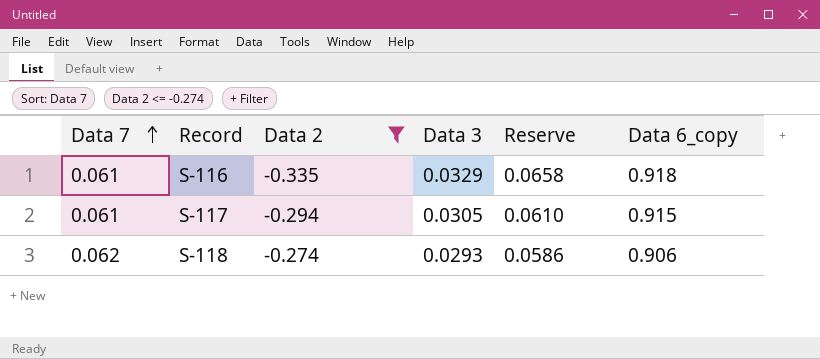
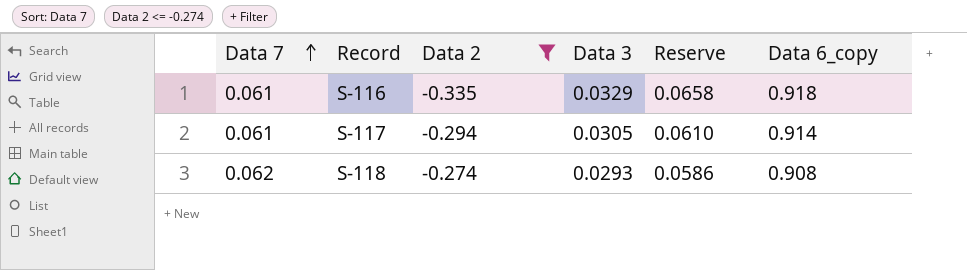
S-117 | Data 6_copy: 0.915 -> 0.914
S-118 | Data 6_copy: 0.906 -> 0.908

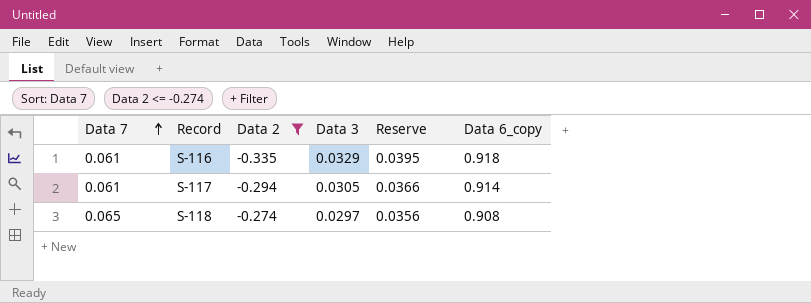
column Reserve | formula: [Data 3] * 2 -> [Data 3] * 1.2
S-118 | Data 7: 0.062 -> 0.065
S-118 | Data 3: 0.0293 -> 0.0297

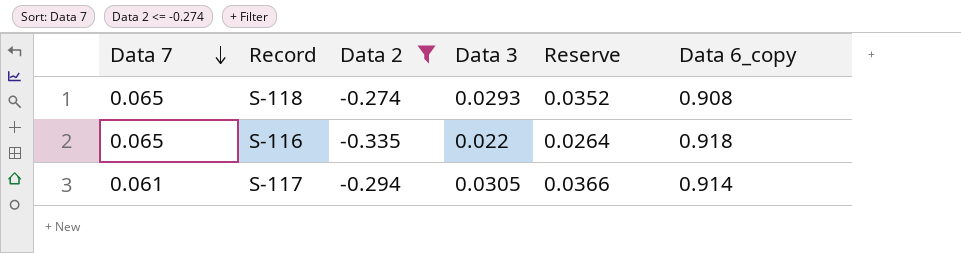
row order: Data 7 ascending -> Data 7 descending
S-118 | Data 3: 0.0297 -> 0.0293
S-118 | Reserve: 0.0356 -> 0.0352
S-116 | Data 7: 0.061 -> 0.065
S-116 | Data 3: 0.0329 -> 0.022
S-116 | Reserve: 0.0395 -> 0.0264

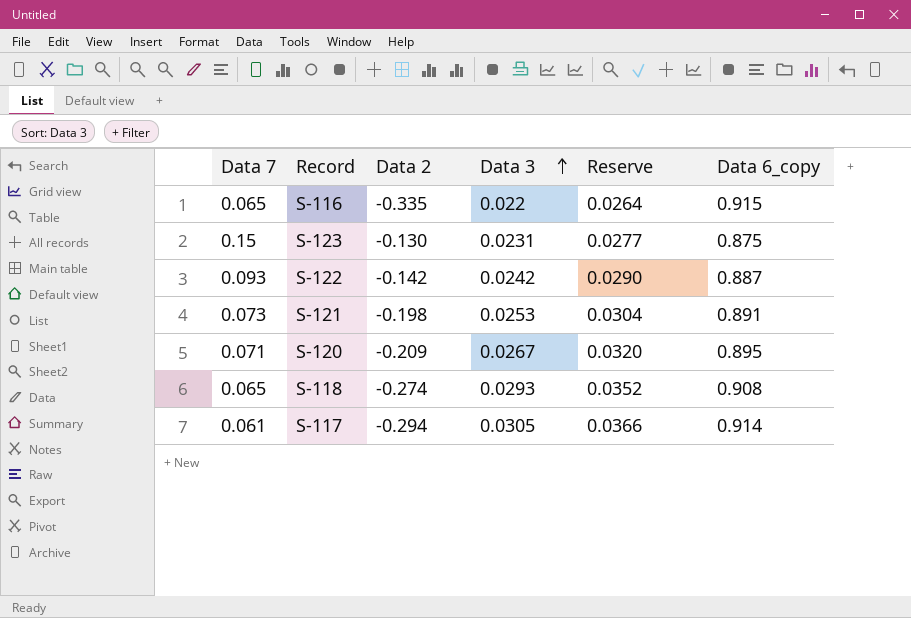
filter: Data 2 <= -0.274 -> none
row order: Data 7 descending -> Data 3 ascending
S-116 | Data 6_copy: 0.918 -> 0.915

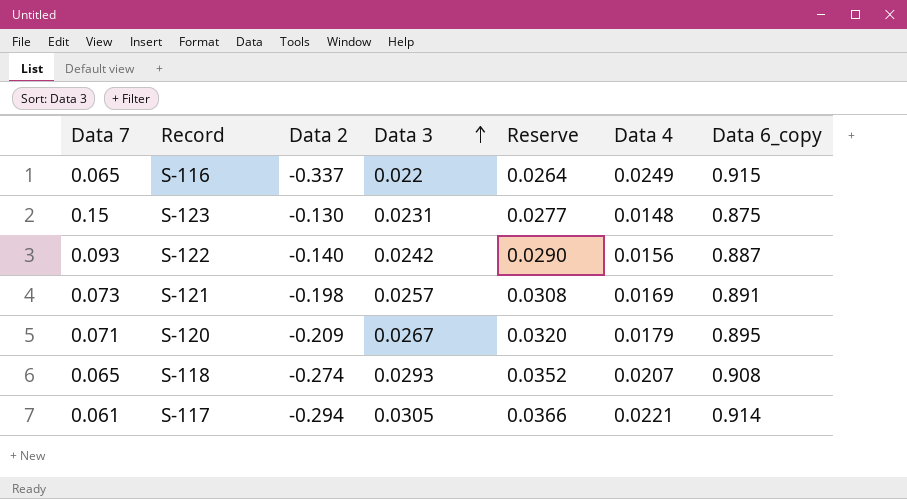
column Data 4 | position: none -> 6
S-116 | Data 2: -0.335 -> -0.337
S-122 | Data 2: -0.142 -> -0.140
S-121 | Data 3: 0.0253 -> 0.0257
S-121 | Reserve: 0.0304 -> 0.0308

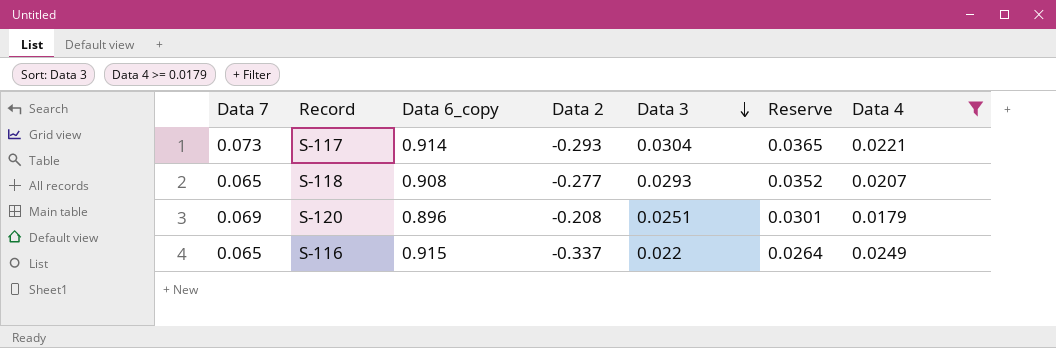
filter: none -> Data 4 >= 0.0179
row order: Data 3 ascending -> Data 3 descending
column Data 6_copy | position: 7 -> 3
S-117 | Data 7: 0.061 -> 0.073
S-117 | Data 2: -0.294 -> -0.293
S-117 | Data 3: 0.0305 -> 0.0304
S-117 | Reserve: 0.0366 -> 0.0365
S-118 | Data 2: -0.274 -> -0.277
S-120 | Data 7: 0.071 -> 0.069
S-120 | Data 6_copy: 0.895 -> 0.896
S-120 | Data 2: -0.209 -> -0.208
S-120 | Data 3: 0.0267 -> 0.0251
S-120 | Reserve: 0.0320 -> 0.0301

